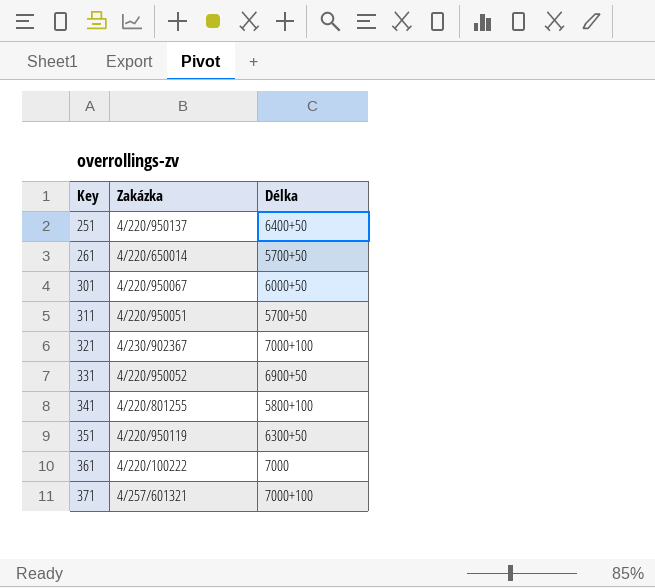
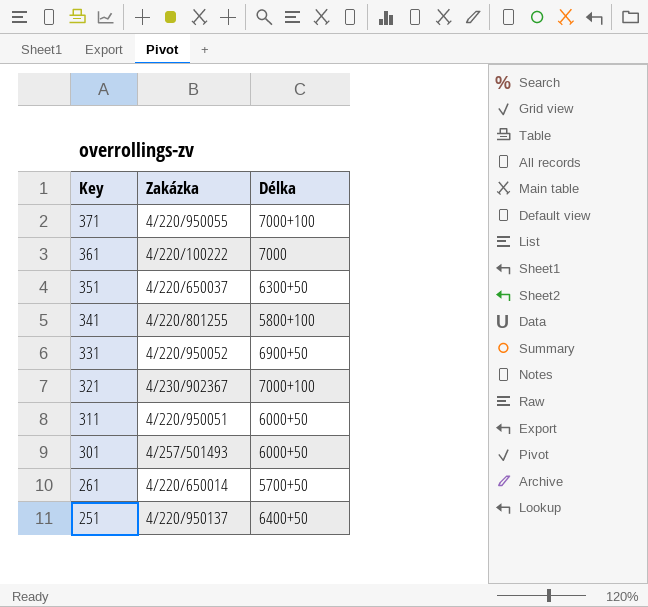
row order: Key ascending -> Key descending
371 | Zakázka: 4/257/601321 -> 4/220/950055
351 | Zakázka: 4/220/950119 -> 4/220/650037
311 | Délka: 5700+50 -> 6000+50
301 | Zakázka: 4/220/950067 -> 4/257/501493

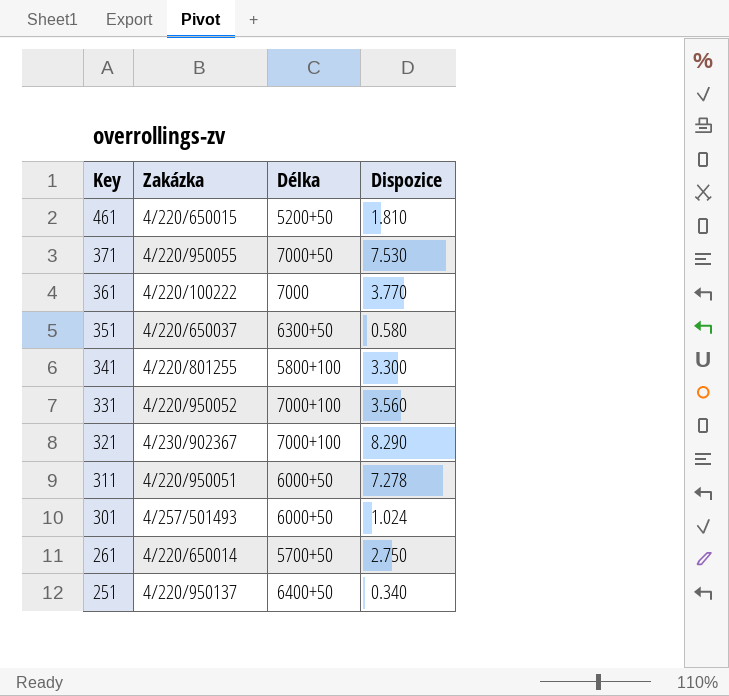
column Dispozice | position: none -> 4
row 461: none -> 4/220/650015 | 5200+50 | 1.810
371 | Délka: 7000+100 -> 7000+50
331 | Délka: 6900+50 -> 7000+100

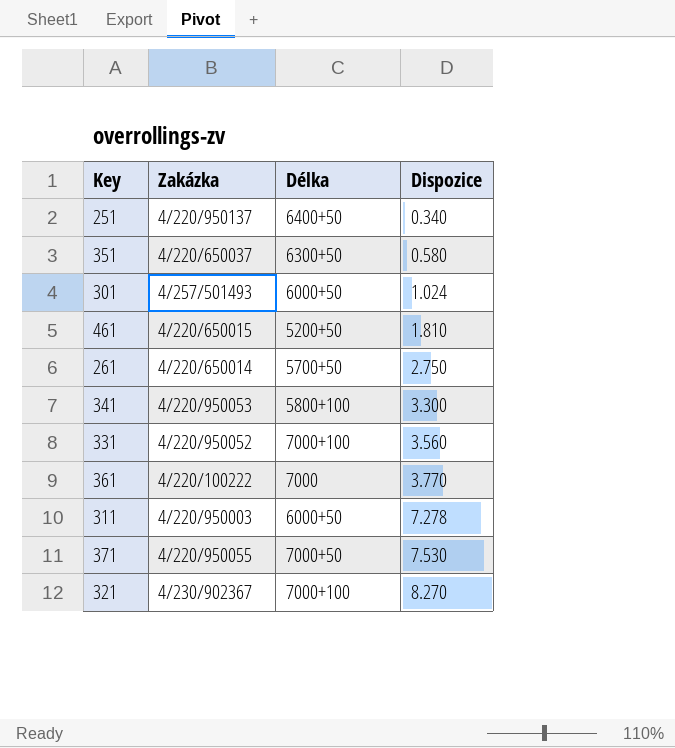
row order: Key descending -> Dispozice ascending
341 | Zakázka: 4/220/801255 -> 4/220/950053
311 | Zakázka: 4/220/950051 -> 4/220/950003
321 | Dispozice: 8.290 -> 8.270

